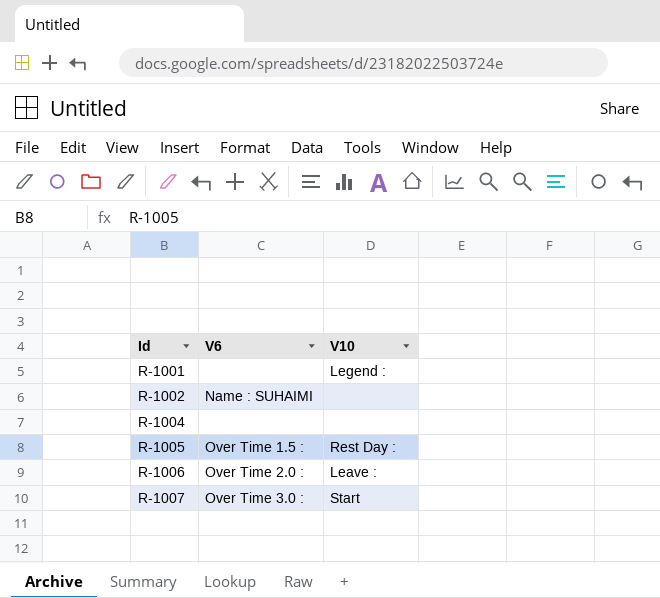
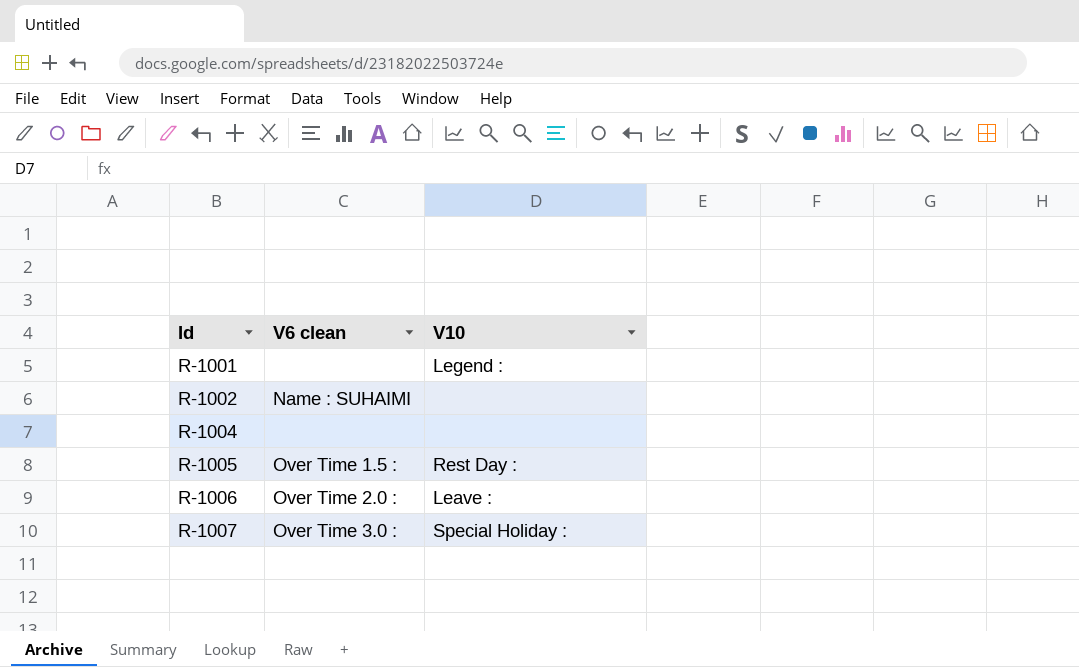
column name: V6 -> V6 clean
R-1007 | V10: Start -> Special Holiday :

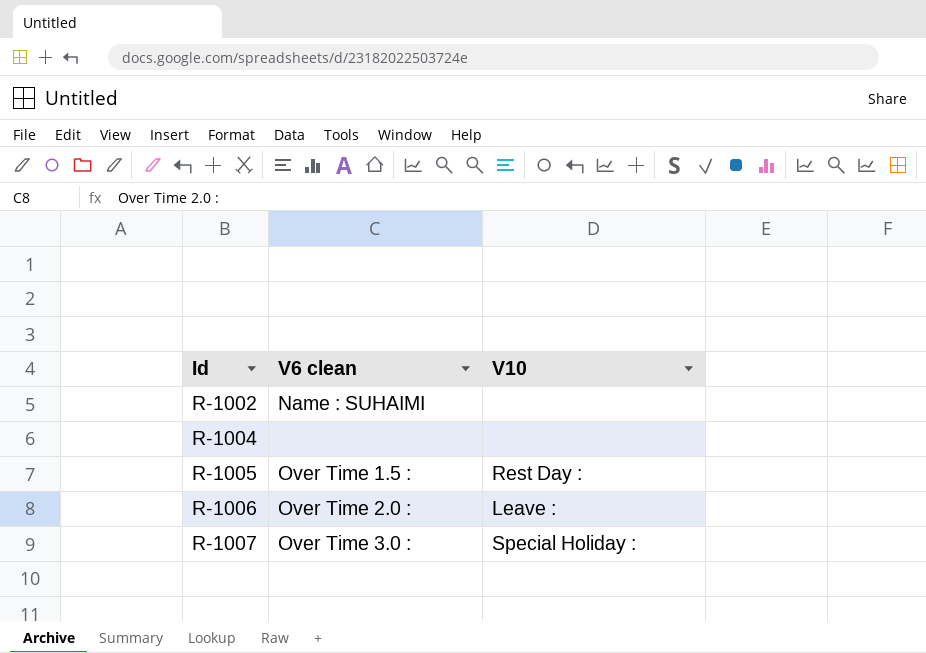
row R-1001: none | Legend : -> none

